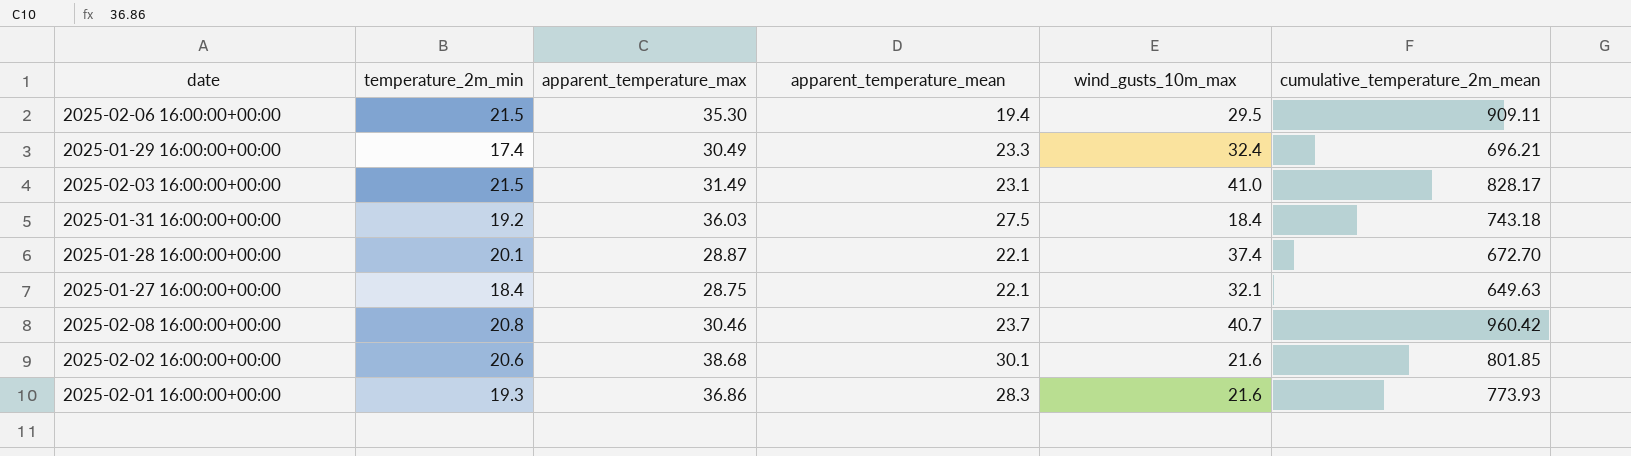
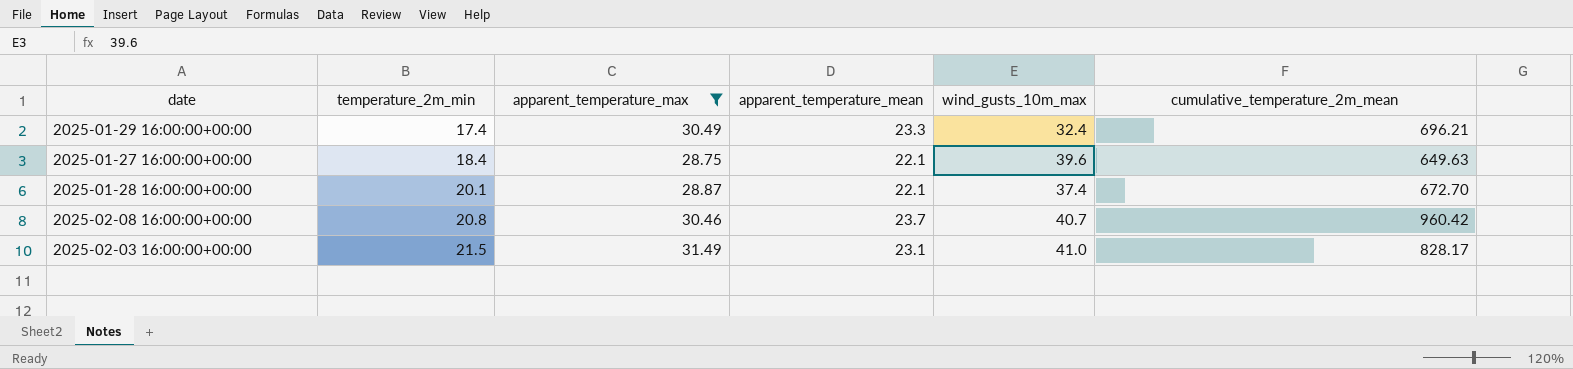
filter: none -> apparent_temperature_max <= 31.49
row order: none -> temperature_2m_min ascending
2025-01-27 16:00:00+00:00 | wind_gusts_10m_max: 32.1 -> 39.6

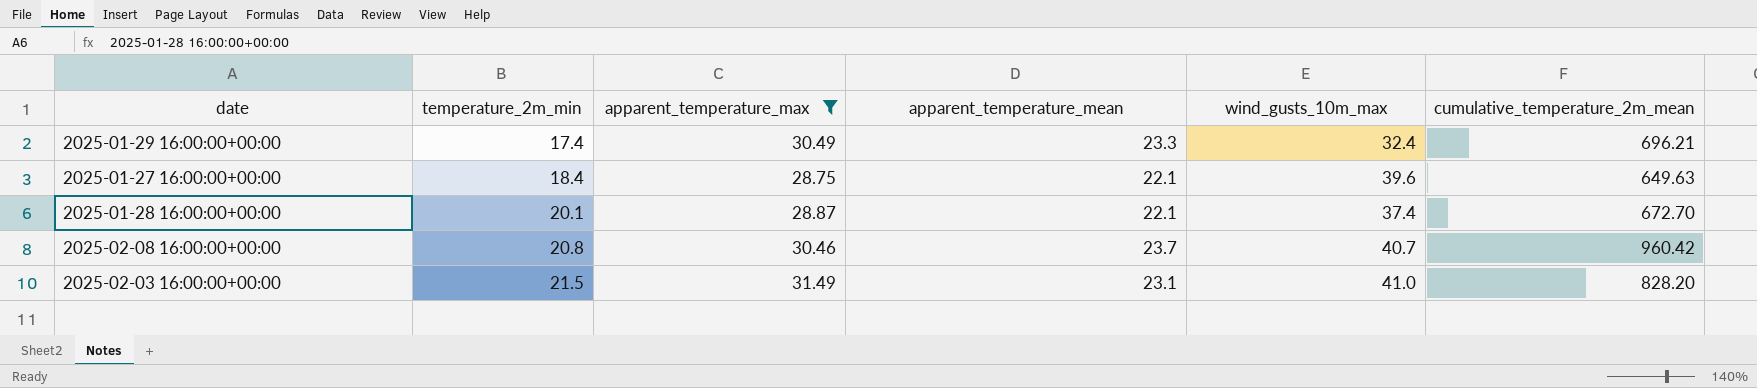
2025-02-03 16:00:00+00:00 | cumulative_temperature_2m_mean: 828.17 -> 828.20

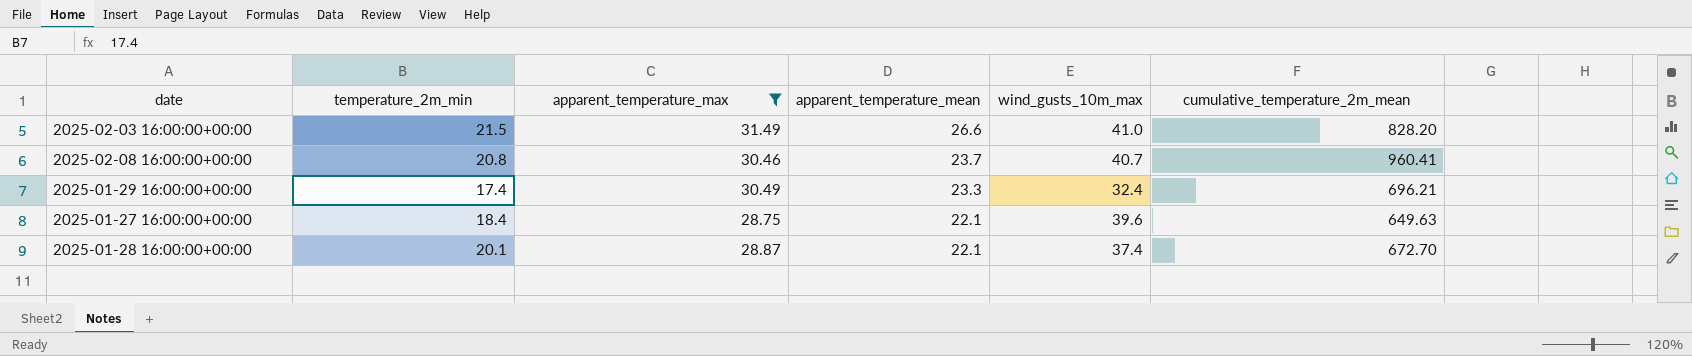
row order: temperature_2m_min ascending -> apparent_temperature_mean descending
2025-02-03 16:00:00+00:00 | apparent_temperature_mean: 23.1 -> 26.6
2025-02-08 16:00:00+00:00 | cumulative_temperature_2m_mean: 960.42 -> 960.41

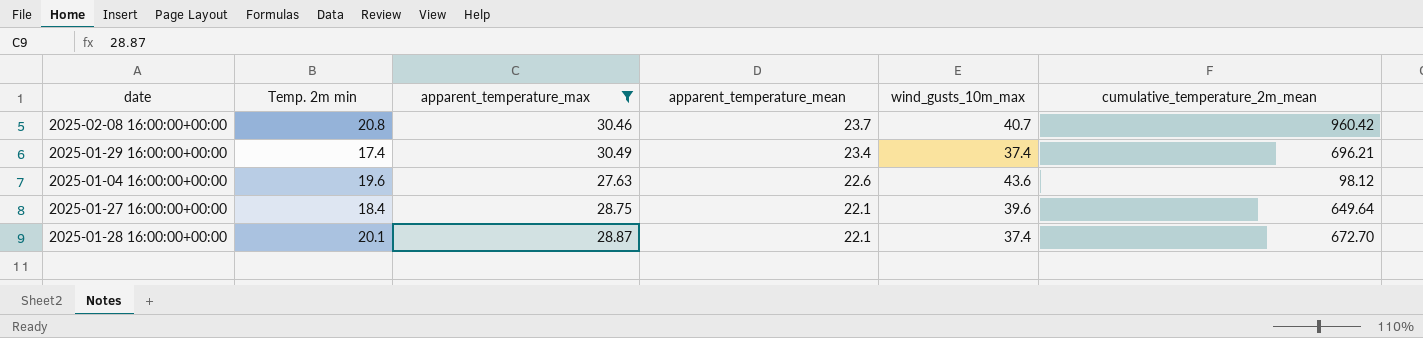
column name: temperature_2m_min -> Temp. 2m min
row 2025-02-03 16:00:00+00:00: 21.5 | 31.49 | 26.6 | 41.0 | 828.20 -> none
2025-02-08 16:00:00+00:00 | cumulative_temperature_2m_mean: 960.41 -> 960.42
2025-01-29 16:00:00+00:00 | apparent_temperature_mean: 23.3 -> 23.4
2025-01-29 16:00:00+00:00 | wind_gusts_10m_max: 32.4 -> 37.4
row 2025-01-04 16:00:00+00:00: none -> 19.6 | 27.63 | 22.6 | 43.6 | 98.12
2025-01-27 16:00:00+00:00 | cumulative_temperature_2m_mean: 649.63 -> 649.64

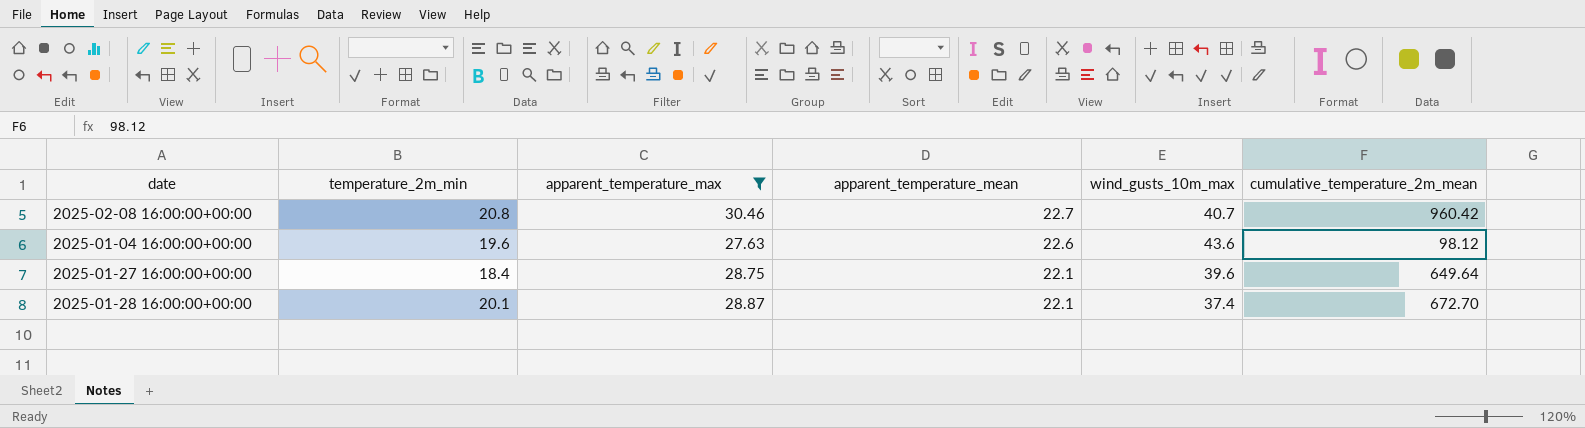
column name: Temp. 2m min -> temperature_2m_min
row 2025-01-29 16:00:00+00:00: 17.4 | 30.49 | 23.4 | 37.4 | 696.21 -> none
2025-02-08 16:00:00+00:00 | apparent_temperature_mean: 23.7 -> 22.7

